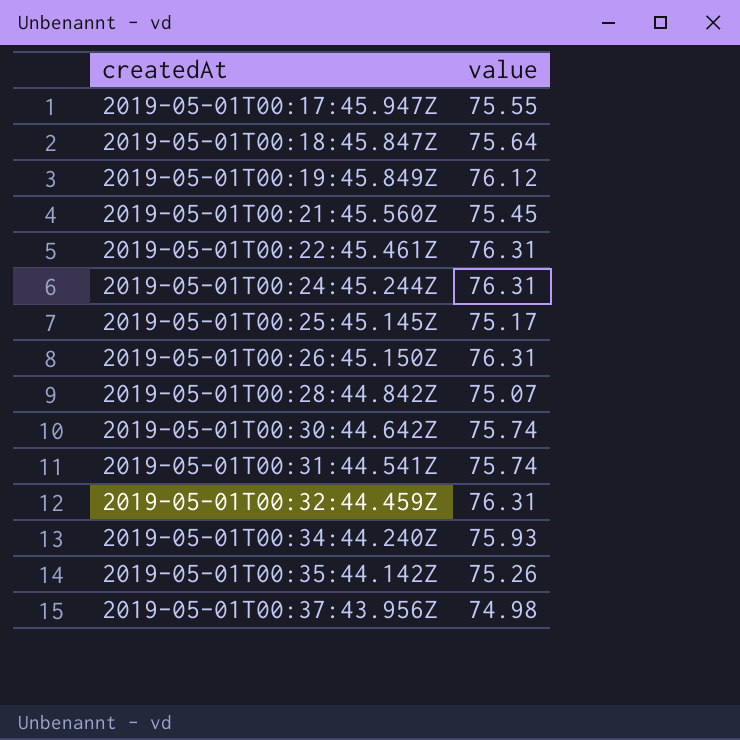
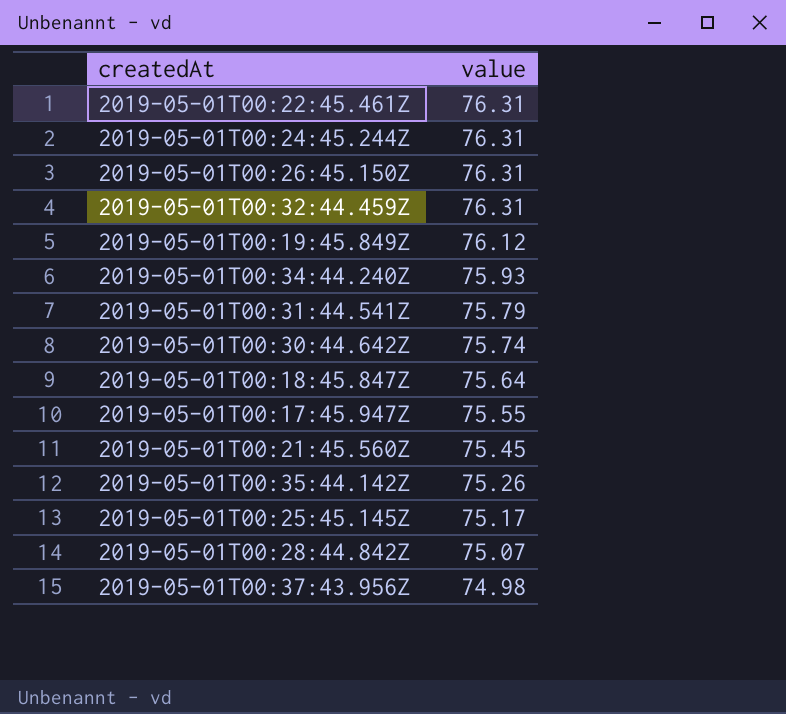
row order: createdAt ascending -> value descending
2019-05-01T00:31:44.541Z | value: 75.74 -> 75.79

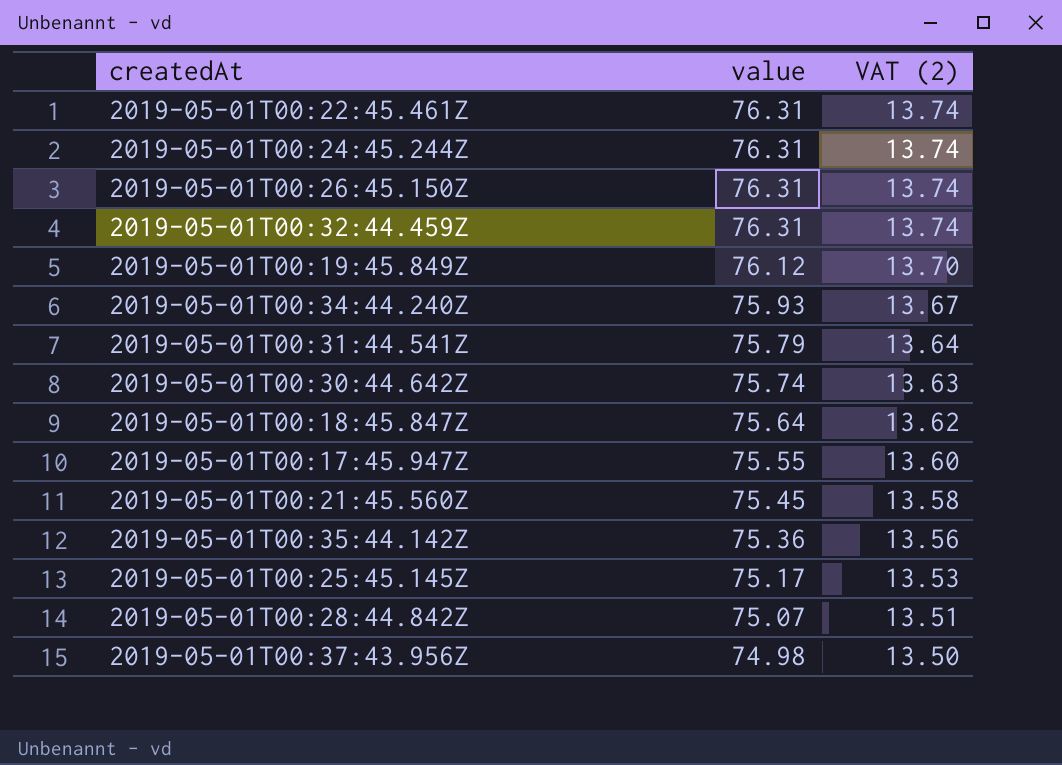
column VAT (2) | formula: none -> [value] * 0.18
2019-05-01T00:35:44.142Z | value: 75.26 -> 75.36

